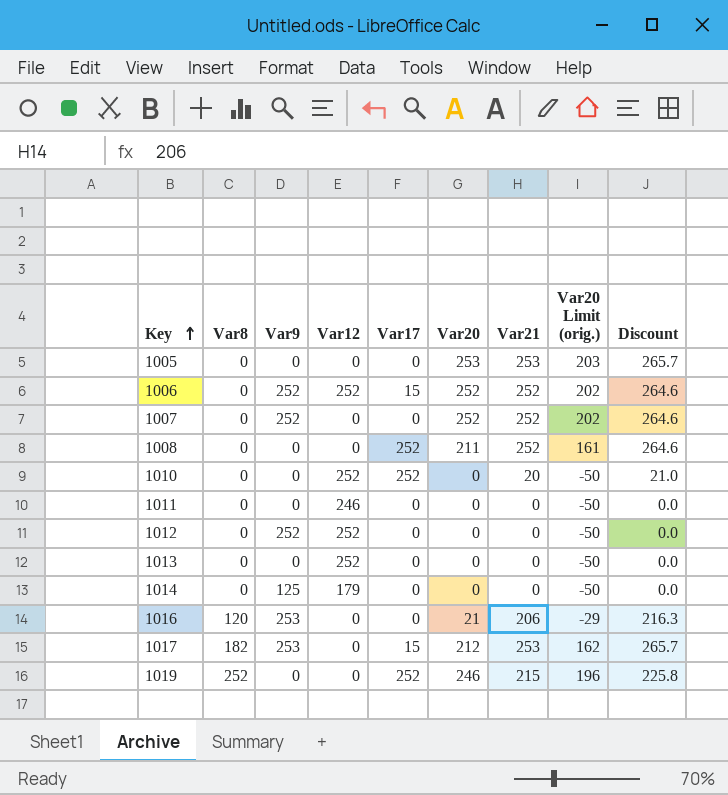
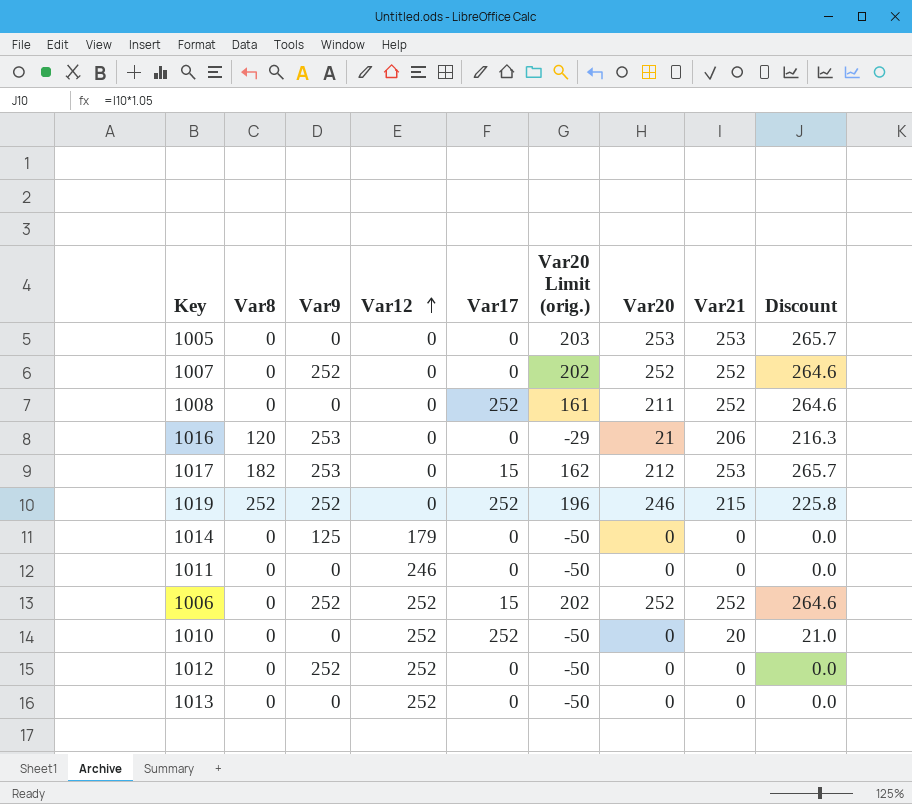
row order: Key ascending -> Var12 ascending
column Var20 Limit (orig.) | position: 8 -> 6
1019 | Var9: 0 -> 252

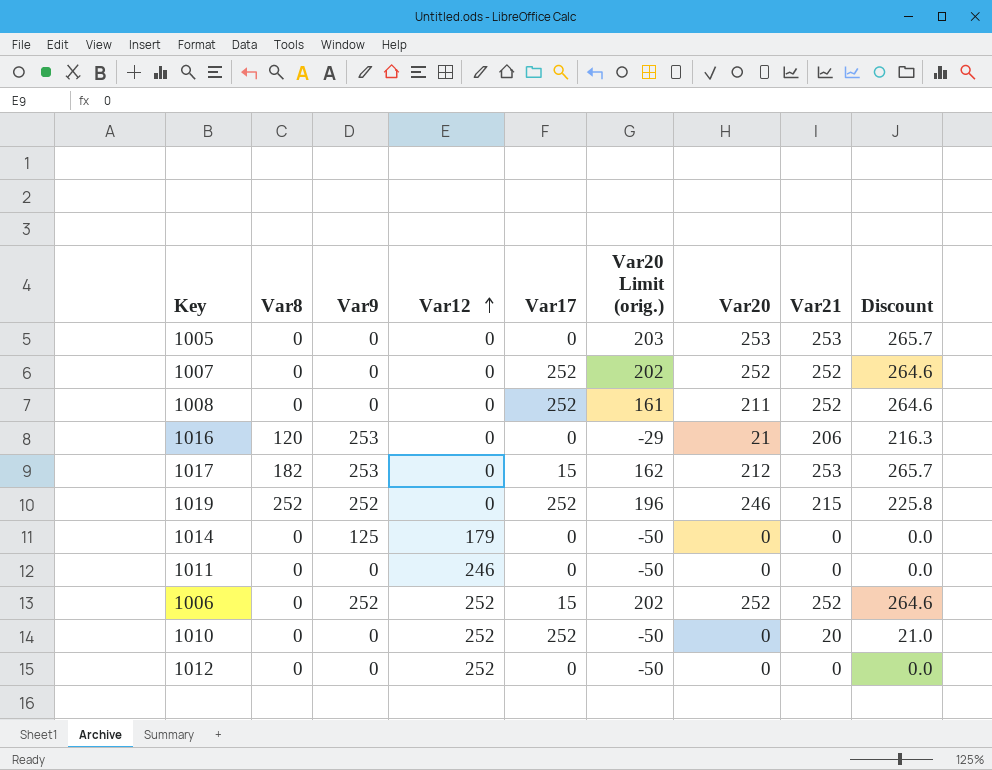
row 1013: 0 | 0 | 252 | 0 | -50 | 0 | 0 | 0.0 -> none
1007 | Var9: 252 -> 0
1007 | Var17: 0 -> 252
1012 | Var9: 252 -> 0

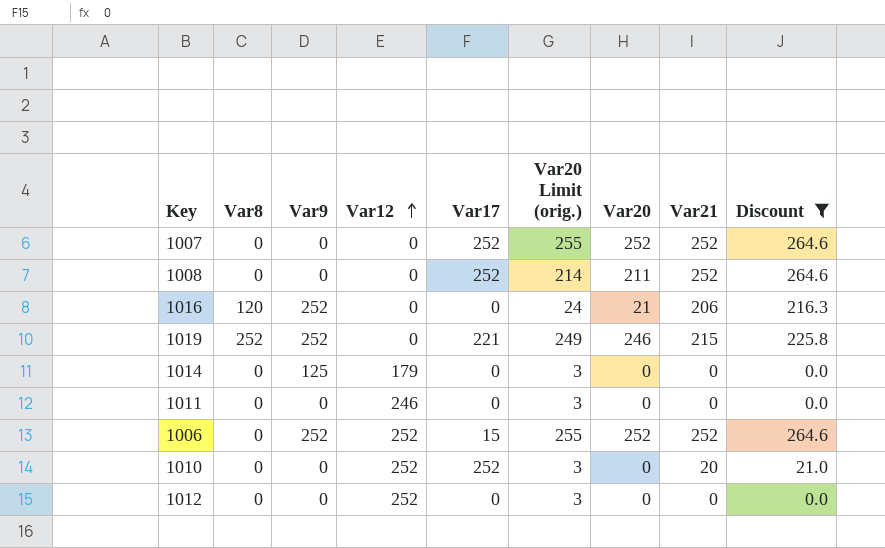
filter: none -> Discount != 265.7
column Var20 Limit (orig.) | formula: [Var20] - 50 -> [Var20] + 3
1016 | Var9: 253 -> 252
1019 | Var17: 252 -> 221

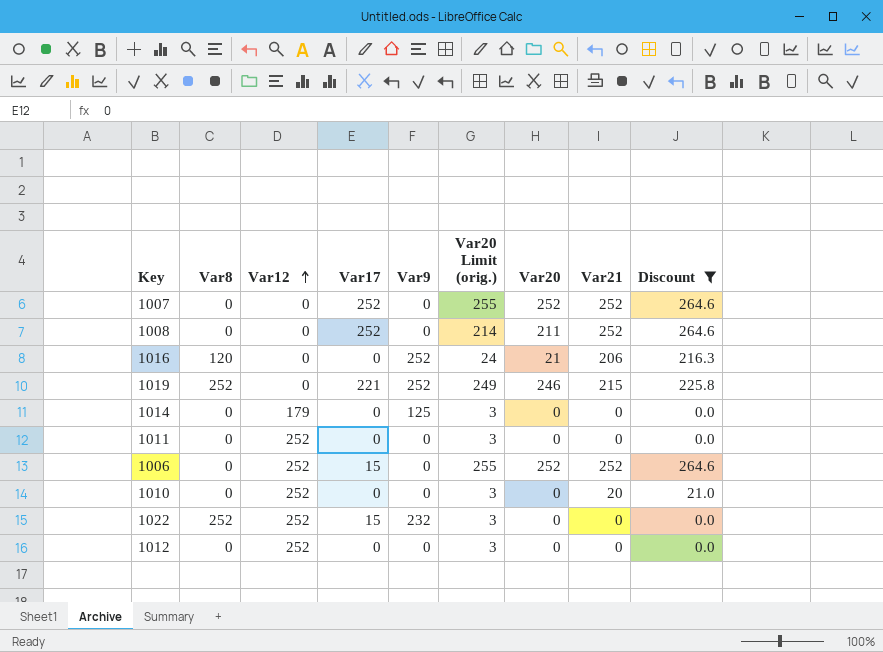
column Var9 | position: 3 -> 5
1011 | Var12: 246 -> 252
1006 | Var9: 252 -> 0
1010 | Var17: 252 -> 0
row 1022: none -> 252 | 252 | 15 | 232 | 3 | 0 | 0 | 0.0

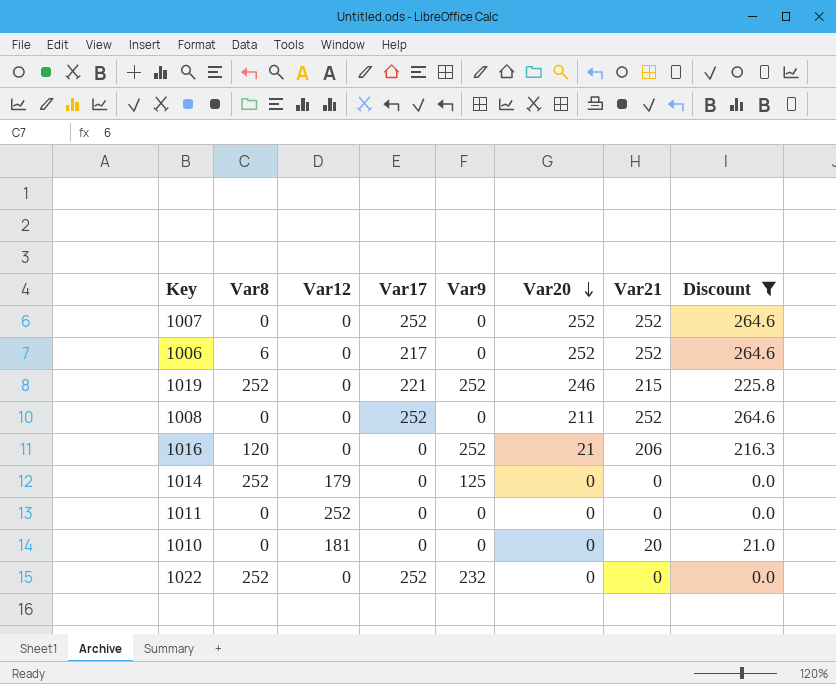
row order: Var12 ascending -> Var20 descending
column Var20 Limit (orig.) | formula: [Var20] + 3 -> none
row 1012: 0 | 252 | 0 | 0 | 3 | 0 | 0 | 0.0 -> none
1006 | Var8: 0 -> 6
1006 | Var12: 252 -> 0
1006 | Var17: 15 -> 217
1014 | Var8: 0 -> 252
1010 | Var12: 252 -> 181
1022 | Var12: 252 -> 0
1022 | Var17: 15 -> 252

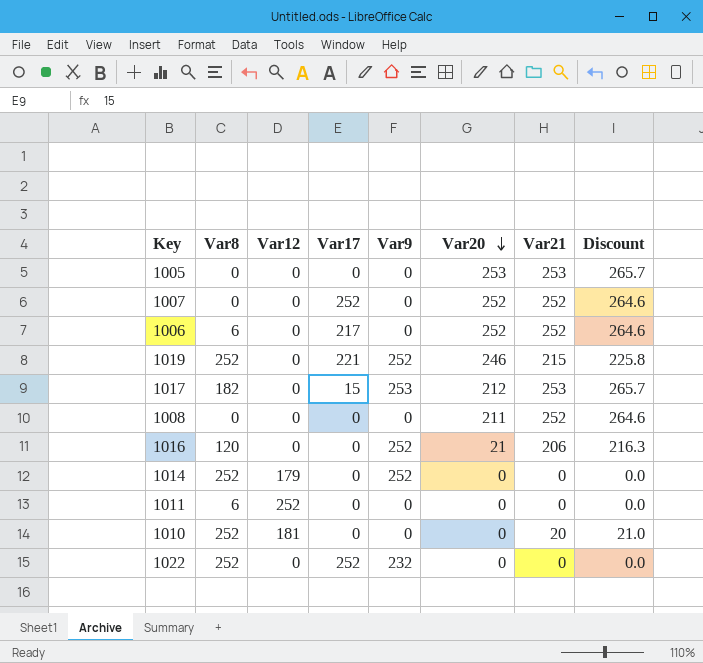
filter: Discount != 265.7 -> none
1008 | Var17: 252 -> 0
1014 | Var9: 125 -> 252
1011 | Var8: 0 -> 6
1010 | Var8: 0 -> 252

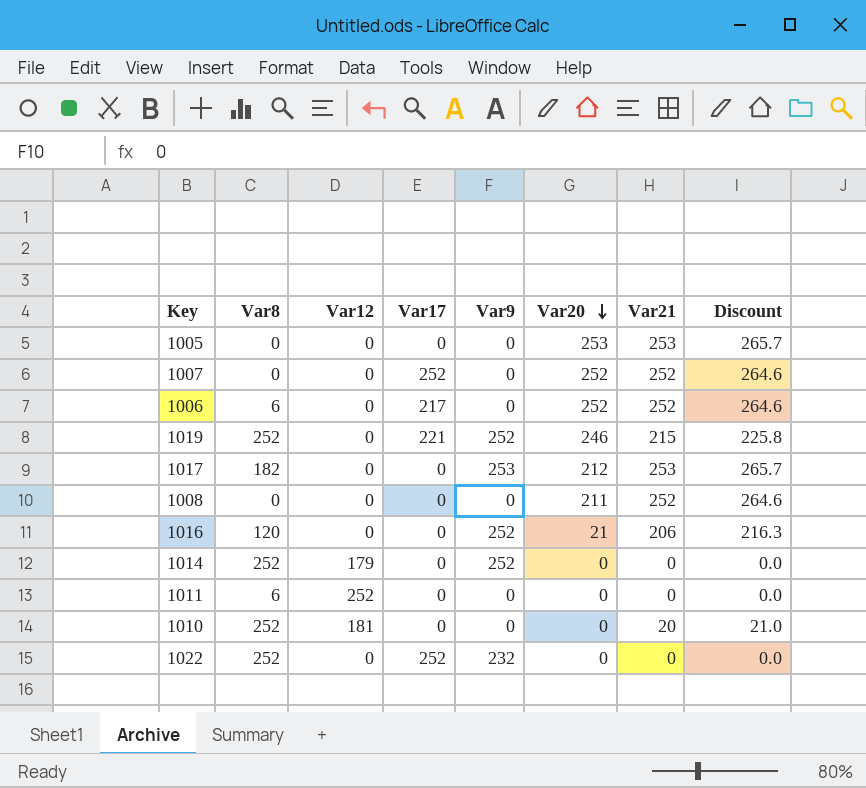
1017 | Var17: 15 -> 0

